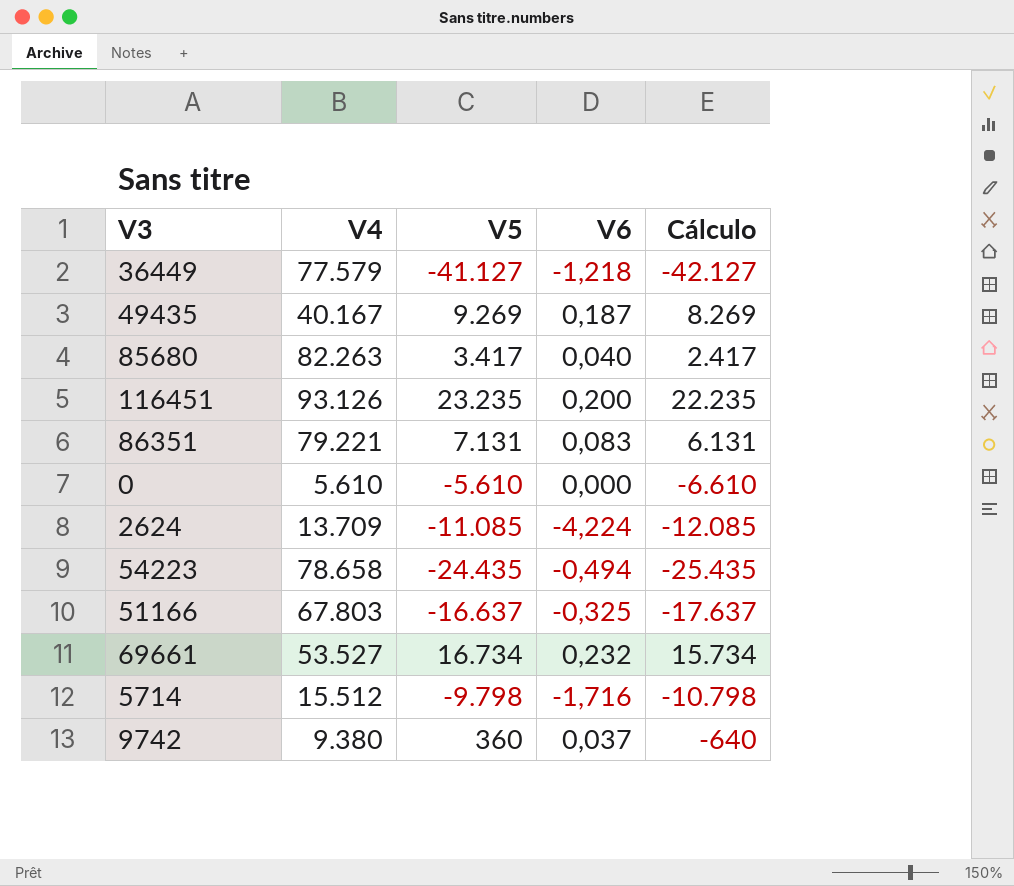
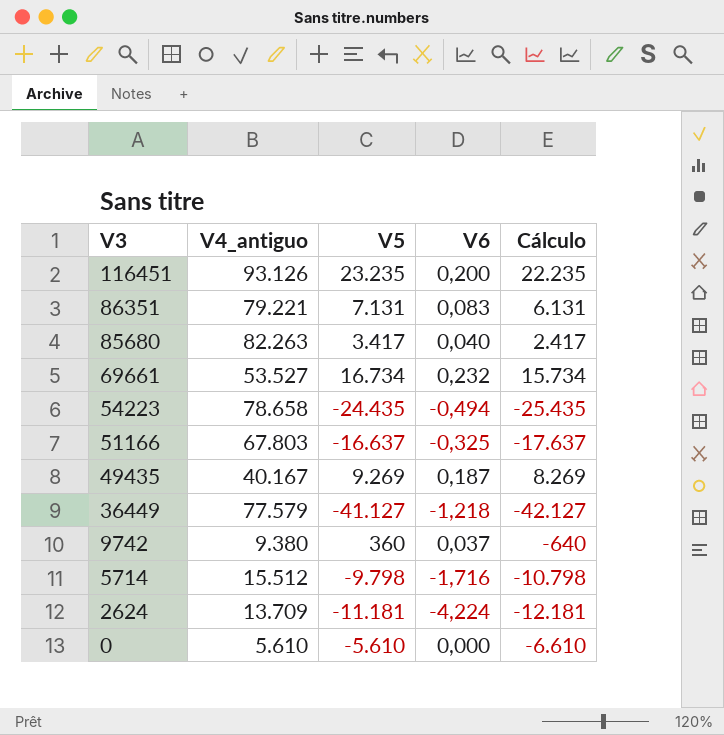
row order: none -> V3 descending
column name: V4 -> V4_antiguo
2624 | V5: -11.085 -> -11.181
2624 | Cálculo: -12.085 -> -12.181

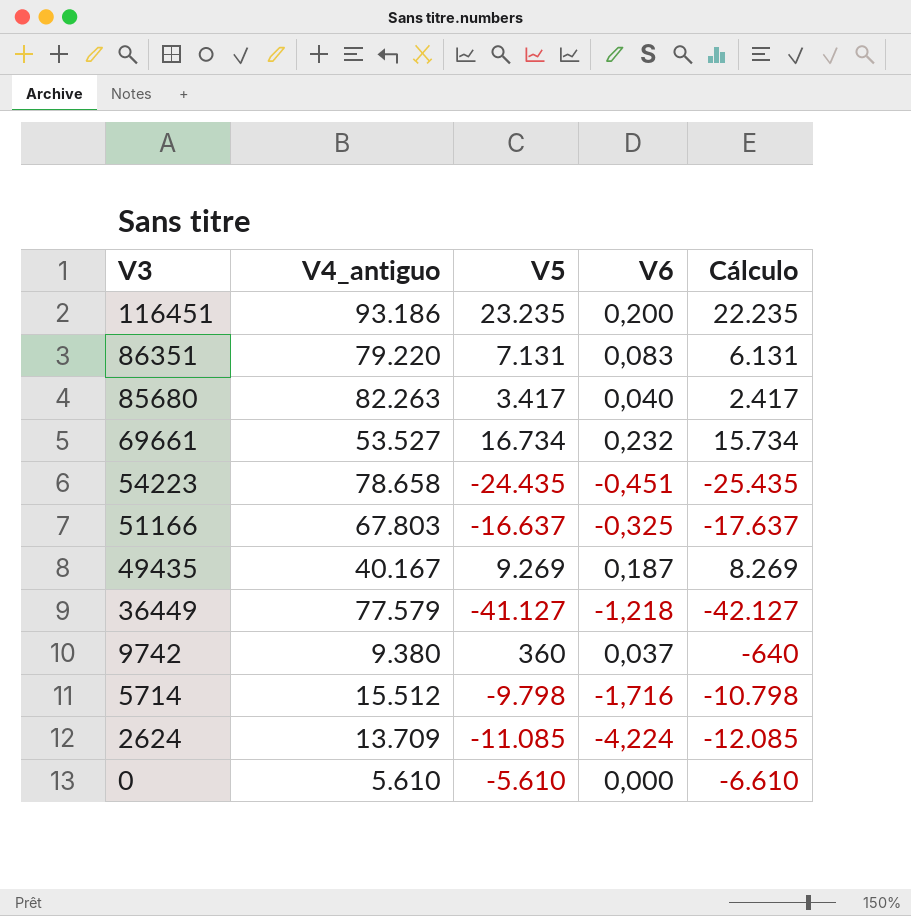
116451 | V4_antiguo: 93.126 -> 93.186
86351 | V4_antiguo: 79.221 -> 79.220
54223 | V6: -0,494 -> -0,451
2624 | V5: -11.181 -> -11.085
2624 | Cálculo: -12.181 -> -12.085

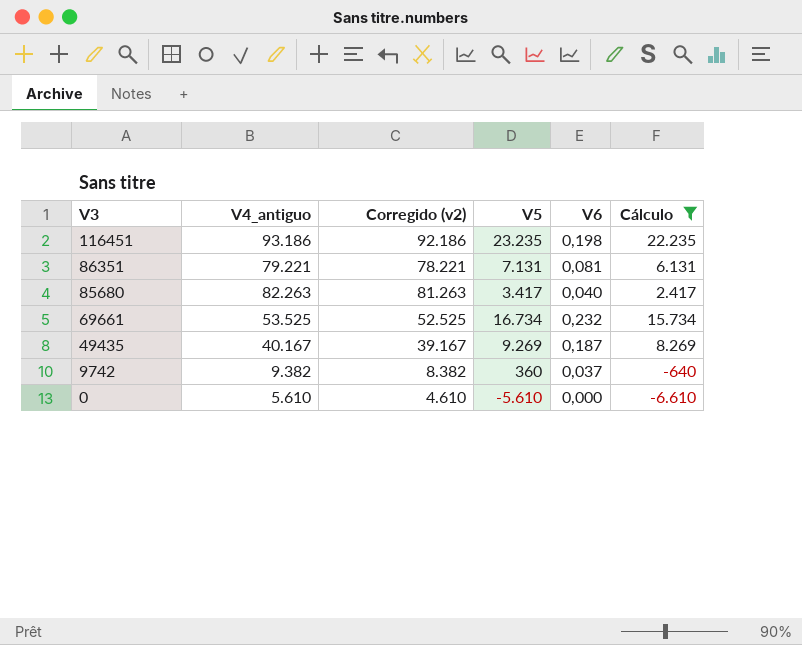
filter: none -> Cálculo >= -6.610
column Corregido (v2) | formula: none -> [V4_antiguo] - 1000
116451 | V6: 0,200 -> 0,198
86351 | V4_antiguo: 79.220 -> 79.221
86351 | V6: 0,083 -> 0,081
69661 | V4_antiguo: 53.527 -> 53.525
9742 | V4_antiguo: 9.380 -> 9.382

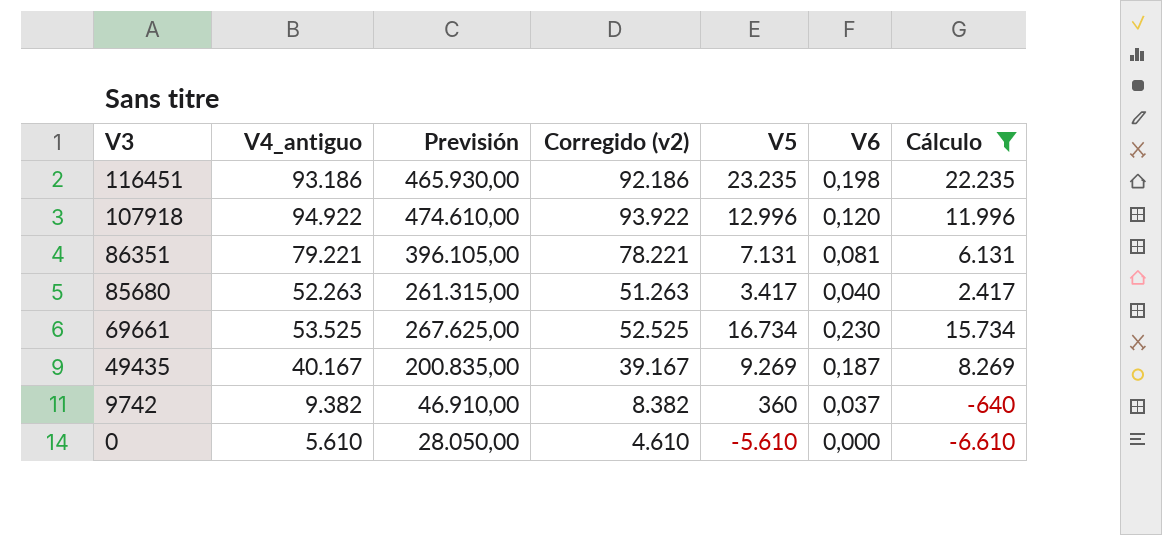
column Previsión | formula: none -> [V4_antiguo] * 5
row 107918: none -> 94.922 | 474.610,00 | 93.922 | 12.996 | 0,120 | 11.996
85680 | V4_antiguo: 82.263 -> 52.263
85680 | Corregido (v2): 81.263 -> 51.263
69661 | V6: 0,232 -> 0,230

